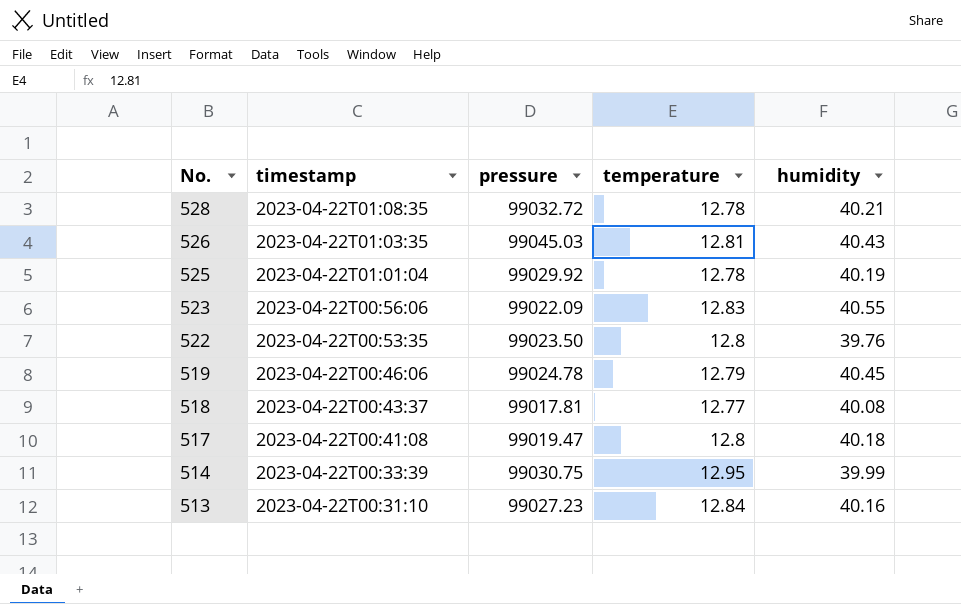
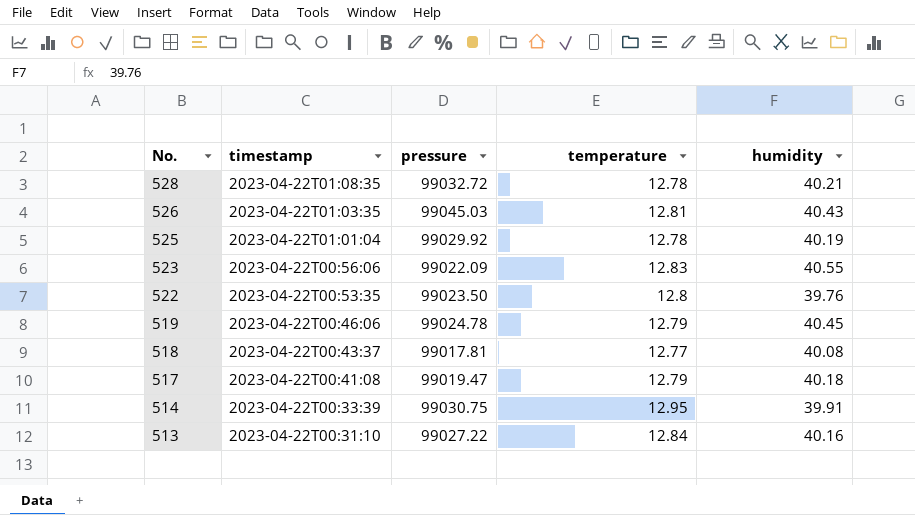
517 | temperature: 12.8 -> 12.79
514 | humidity: 39.99 -> 39.91
513 | pressure: 99027.23 -> 99027.22

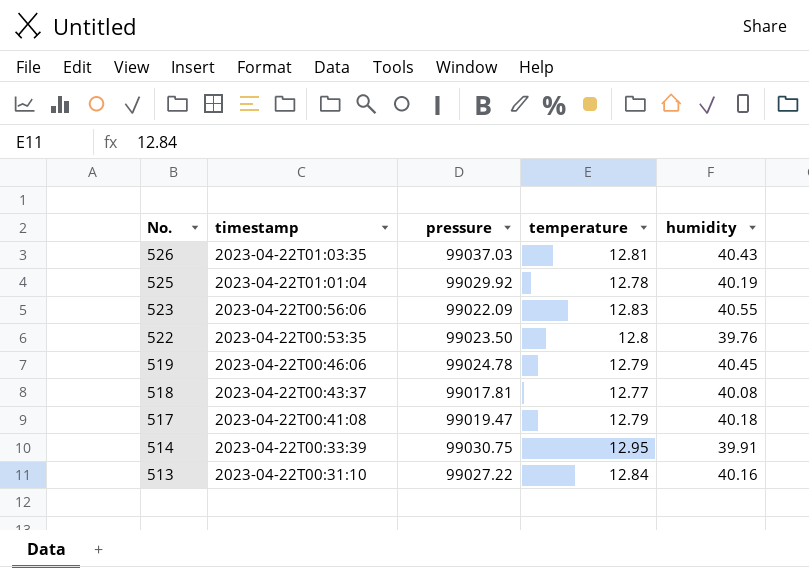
row 528: 2023-04-22T01:08:35 | 99032.72 | 12.78 | 40.21 -> none
526 | pressure: 99045.03 -> 99037.03

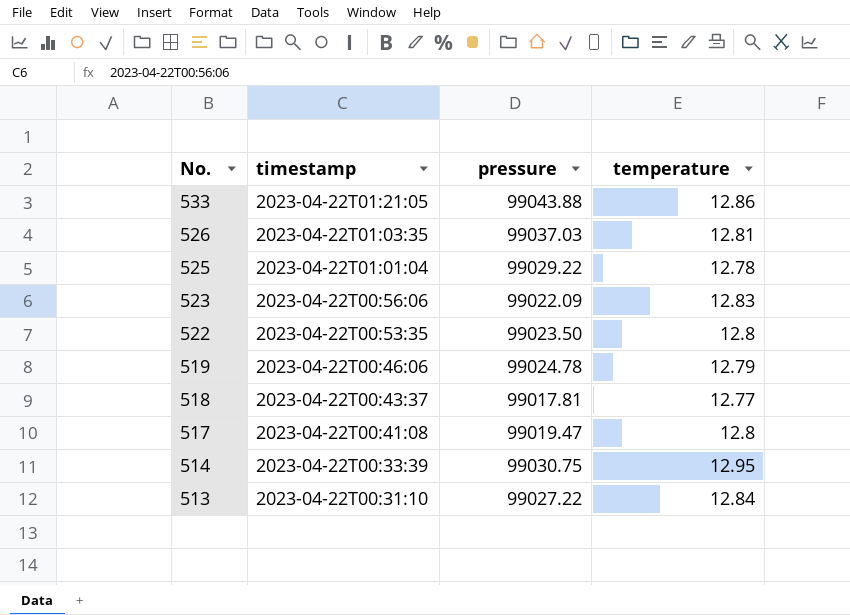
column humidity | position: 5 -> none
row 533: none -> 2023-04-22T01:21:05 | 99043.88 | 12.86
525 | pressure: 99029.92 -> 99029.22
517 | temperature: 12.79 -> 12.8

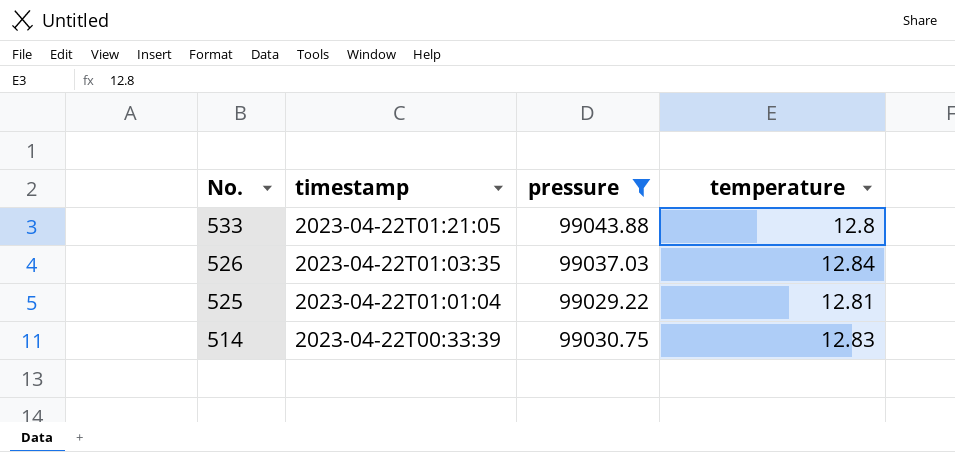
filter: none -> pressure >= 99029.22
533 | temperature: 12.86 -> 12.8
526 | temperature: 12.81 -> 12.84
525 | temperature: 12.78 -> 12.81
514 | temperature: 12.95 -> 12.83

